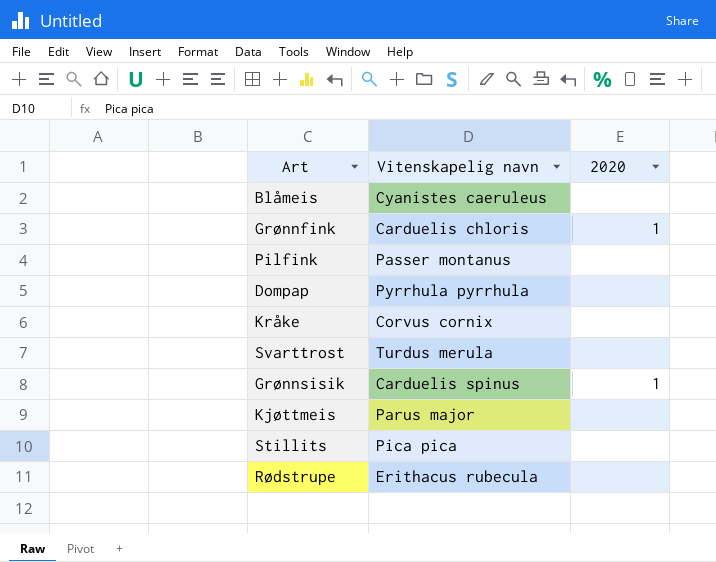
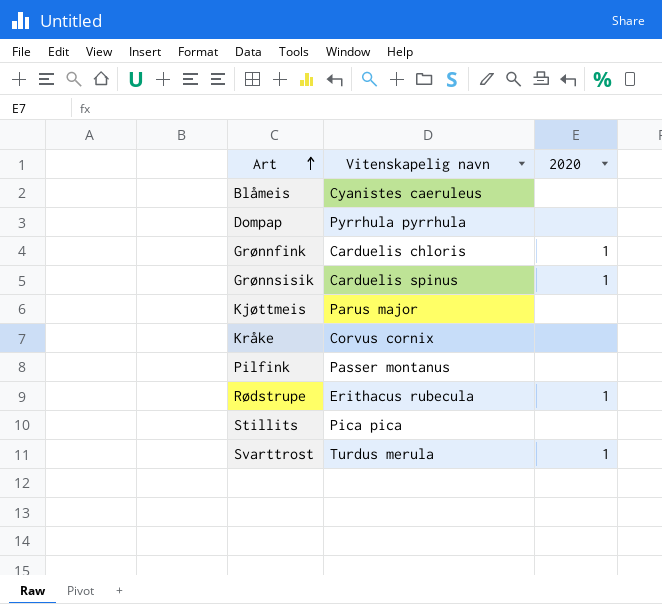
row order: none -> Art ascending
Rødstrupe | 2020: none -> 1
Svarttrost | 2020: none -> 1

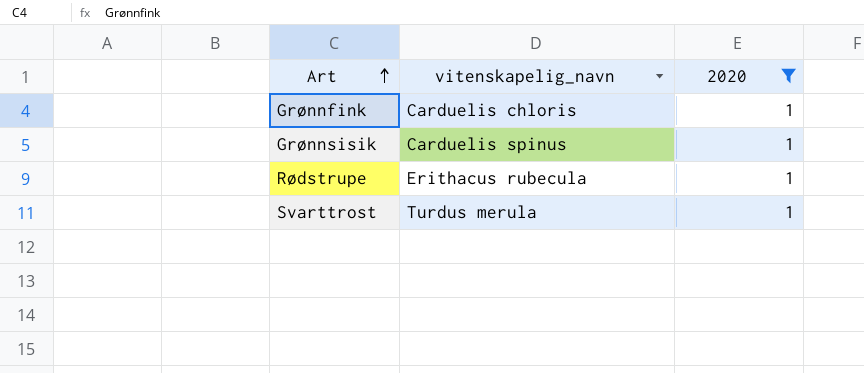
filter: none -> 2020 = 1
column name: Vitenskapelig navn -> vitenskapelig_navn

